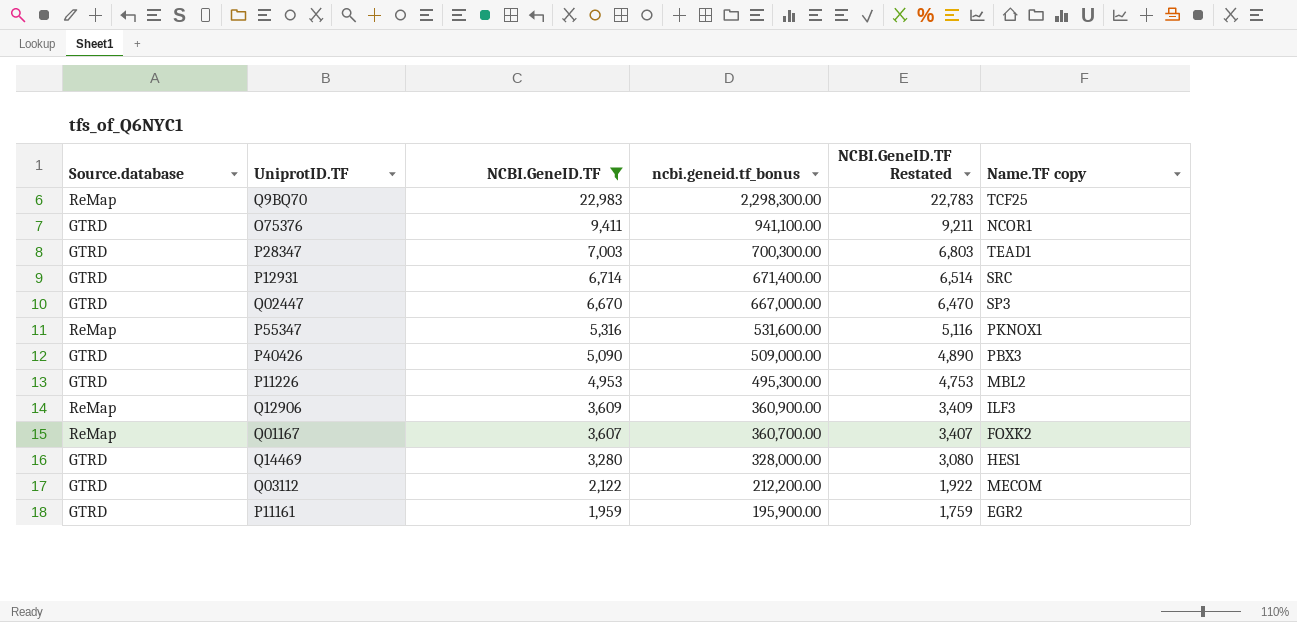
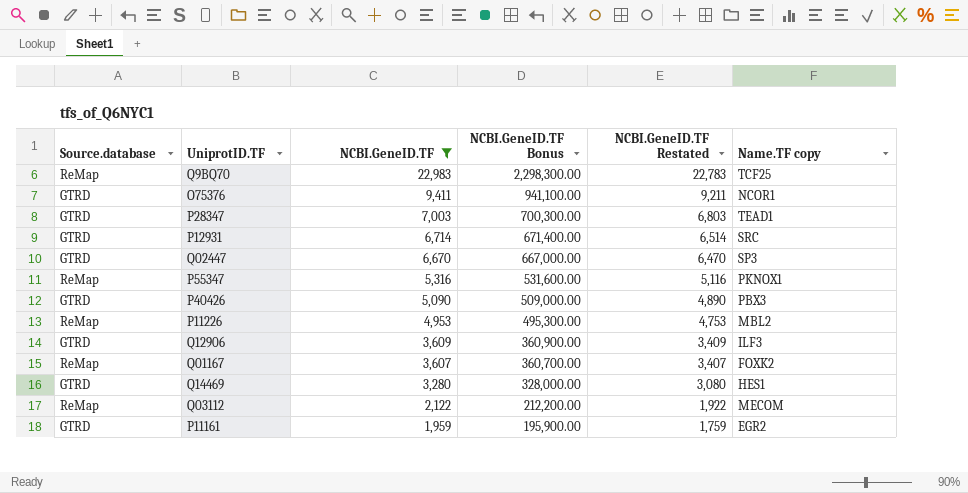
column name: ncbi.geneid.tf_bonus -> NCBI.GeneID.TF Bonus
P11226 | Source.database: GTRD -> ReMap
Q12906 | Source.database: ReMap -> GTRD
Q03112 | Source.database: GTRD -> ReMap

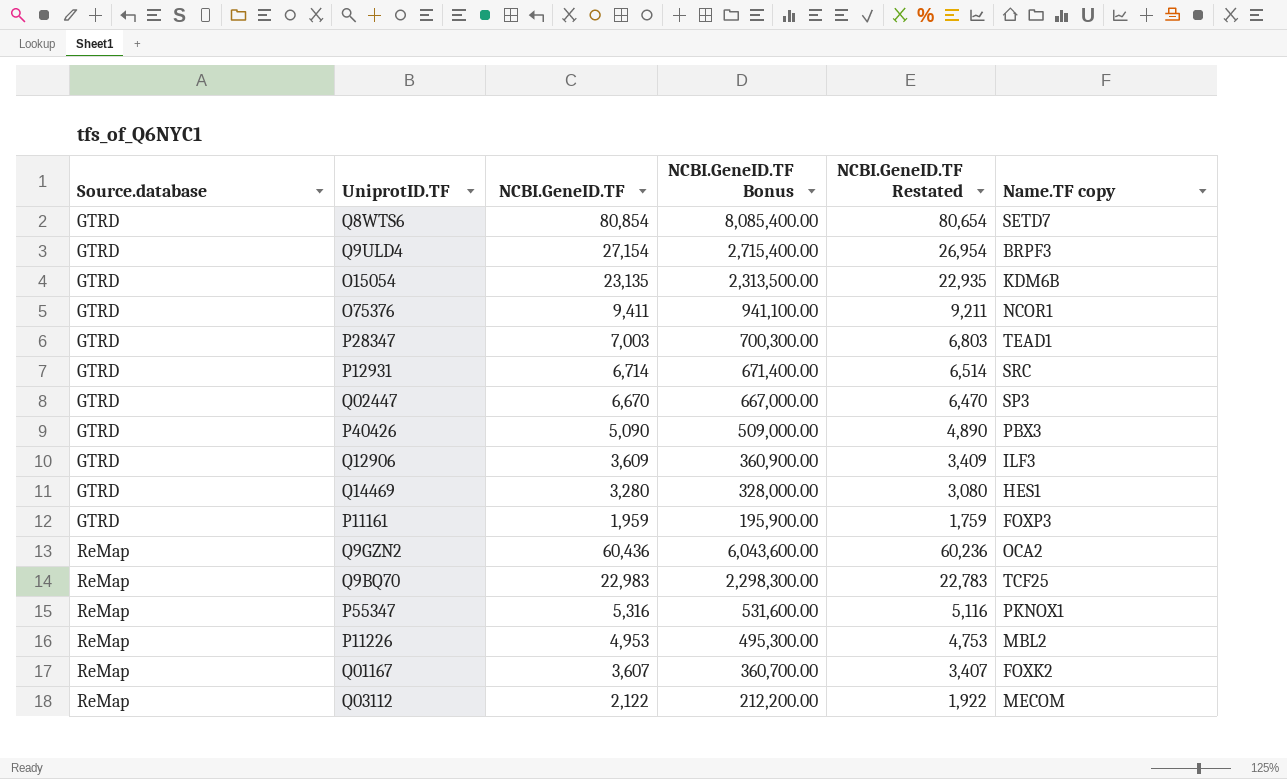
filter: NCBI.GeneID.TF <= 22,983 -> none
row order: NCBI.GeneID.TF descending -> Source.database ascending
P11161 | Name.TF copy: EGR2 -> FOXP3

